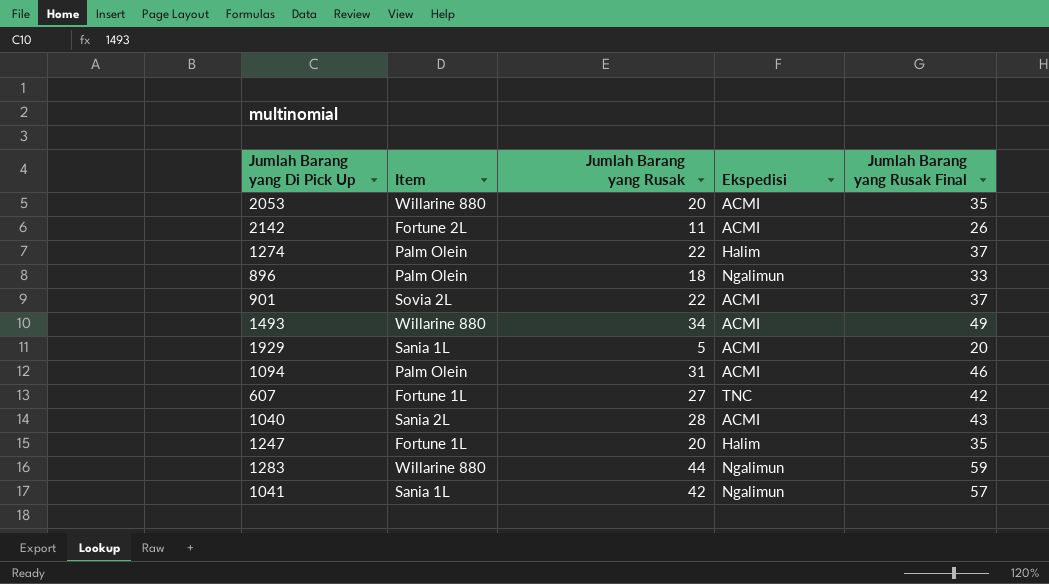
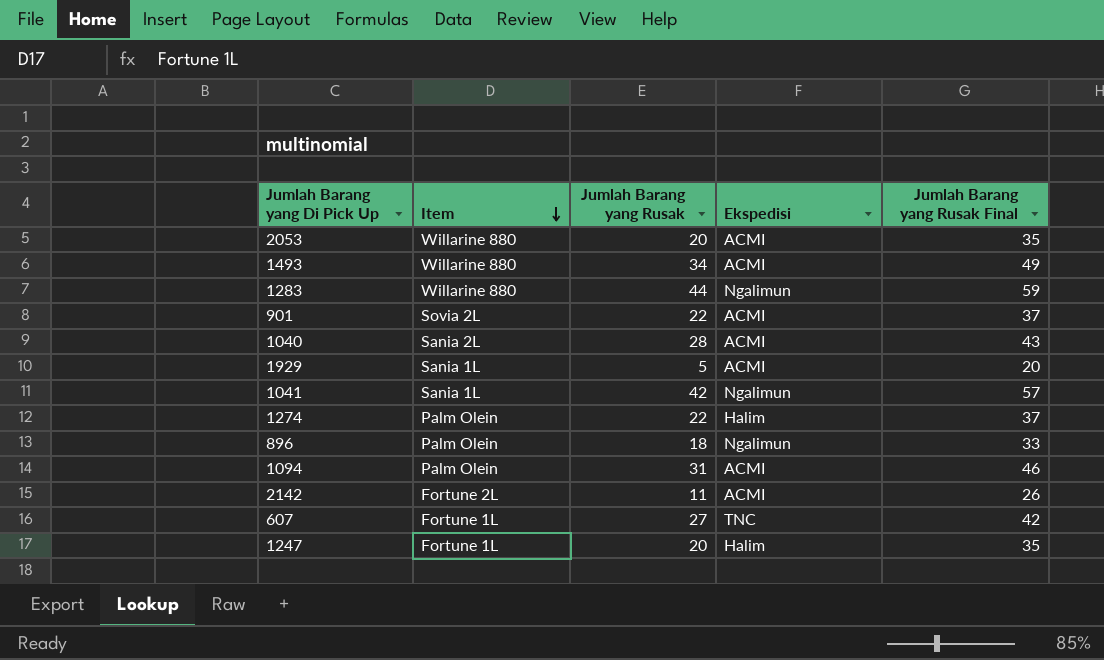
row order: none -> Item descending

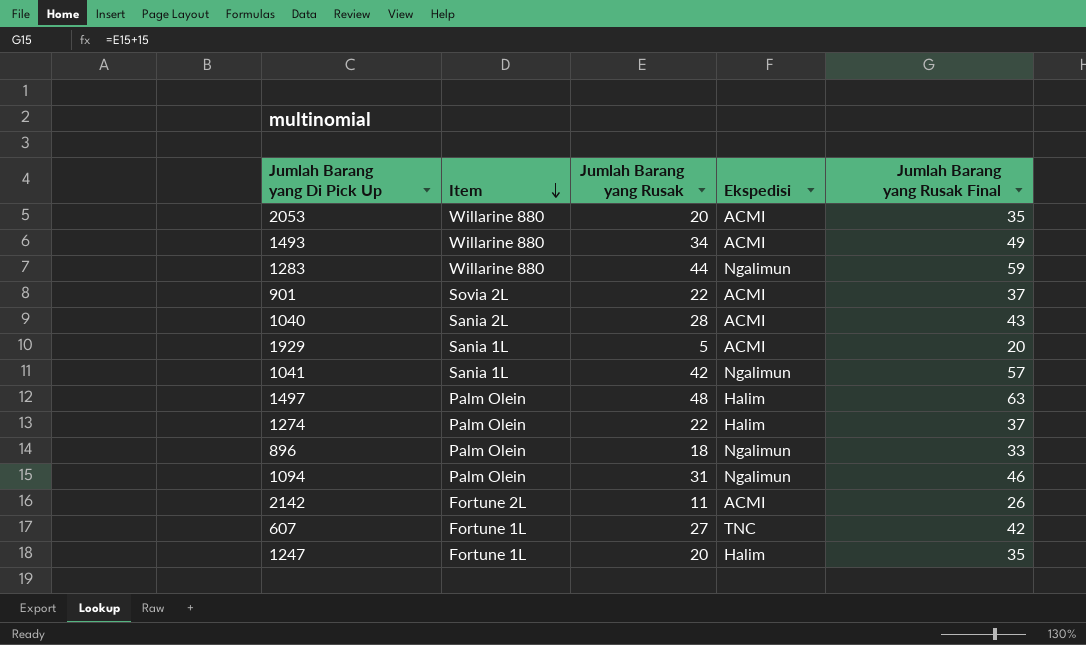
row 1497: none -> Palm Olein | 48 | Halim | 63
1094 | Ekspedisi: ACMI -> Ngalimun

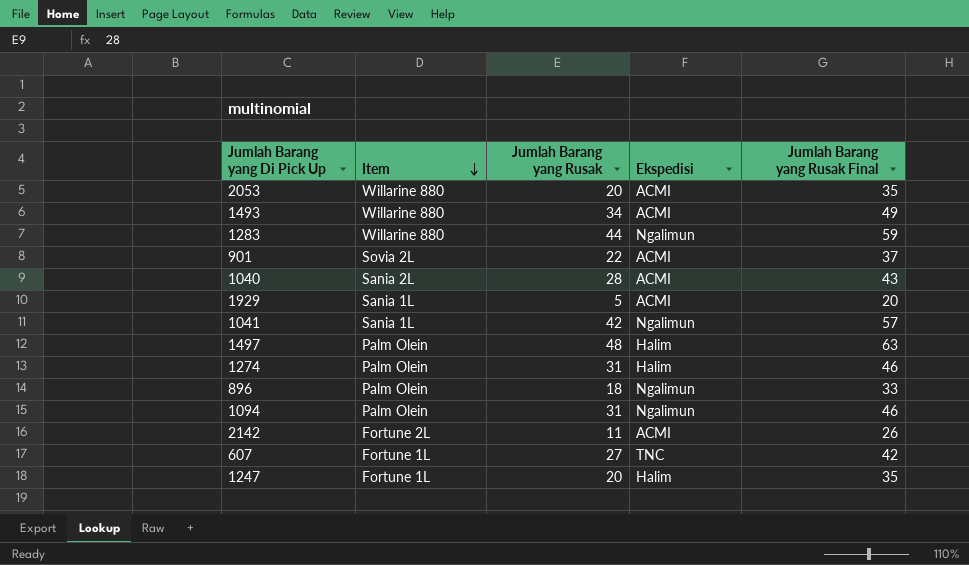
1274 | Jumlah Barang yang Rusak: 22 -> 31
1274 | Jumlah Barang yang Rusak Final: 37 -> 46

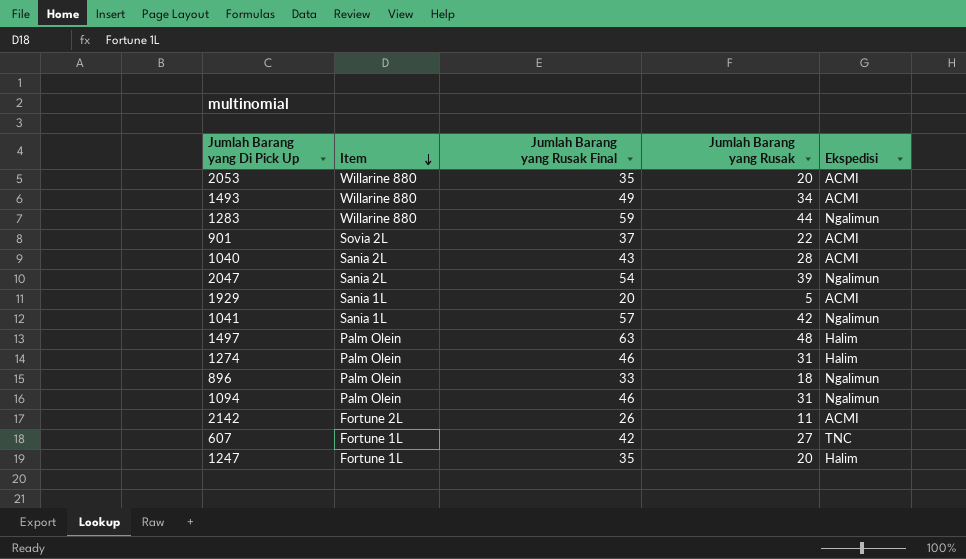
column Jumlah Barang yang Rusak Final | position: 5 -> 3
row 2047: none -> Sania 2L | 54 | 39 | Ngalimun

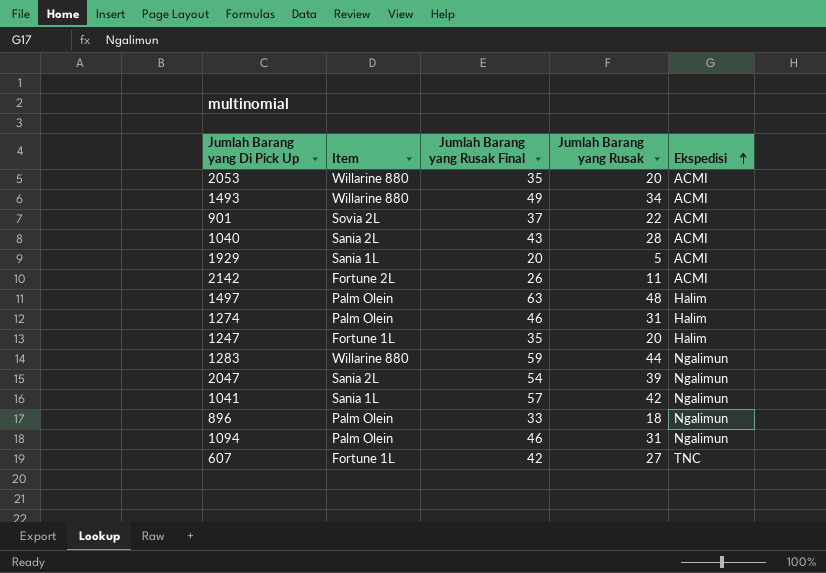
row order: Item descending -> Ekspedisi ascending

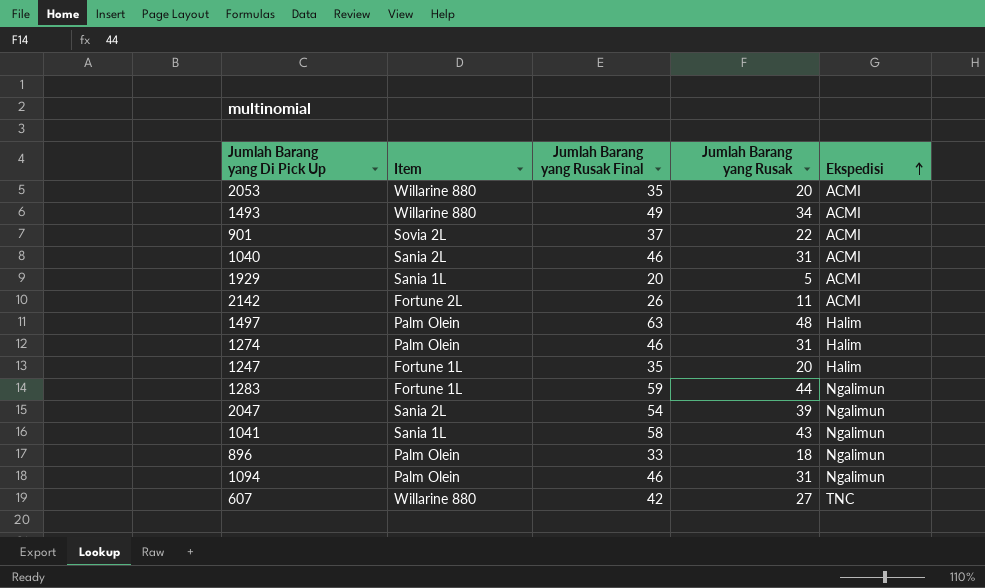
1040 | Jumlah Barang yang Rusak Final: 43 -> 46
1040 | Jumlah Barang yang Rusak: 28 -> 31
1283 | Item: Willarine 880 -> Fortune 1L
1041 | Jumlah Barang yang Rusak Final: 57 -> 58
1041 | Jumlah Barang yang Rusak: 42 -> 43
607 | Item: Fortune 1L -> Willarine 880

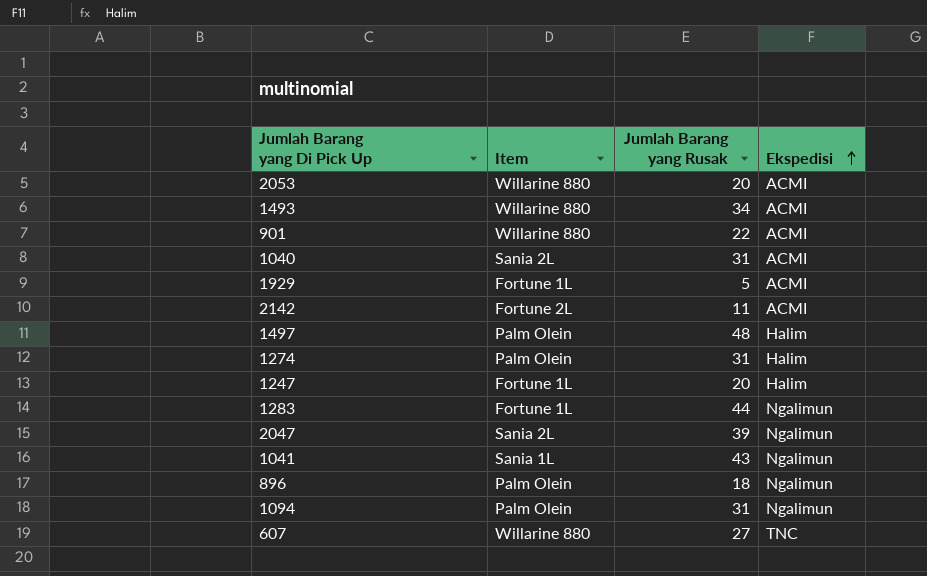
column Jumlah Barang yang Rusak Final | formula: [Jumlah Barang yang Rusak] + 15 -> none
901 | Item: Sovia 2L -> Willarine 880
1929 | Item: Sania 1L -> Fortune 1L

